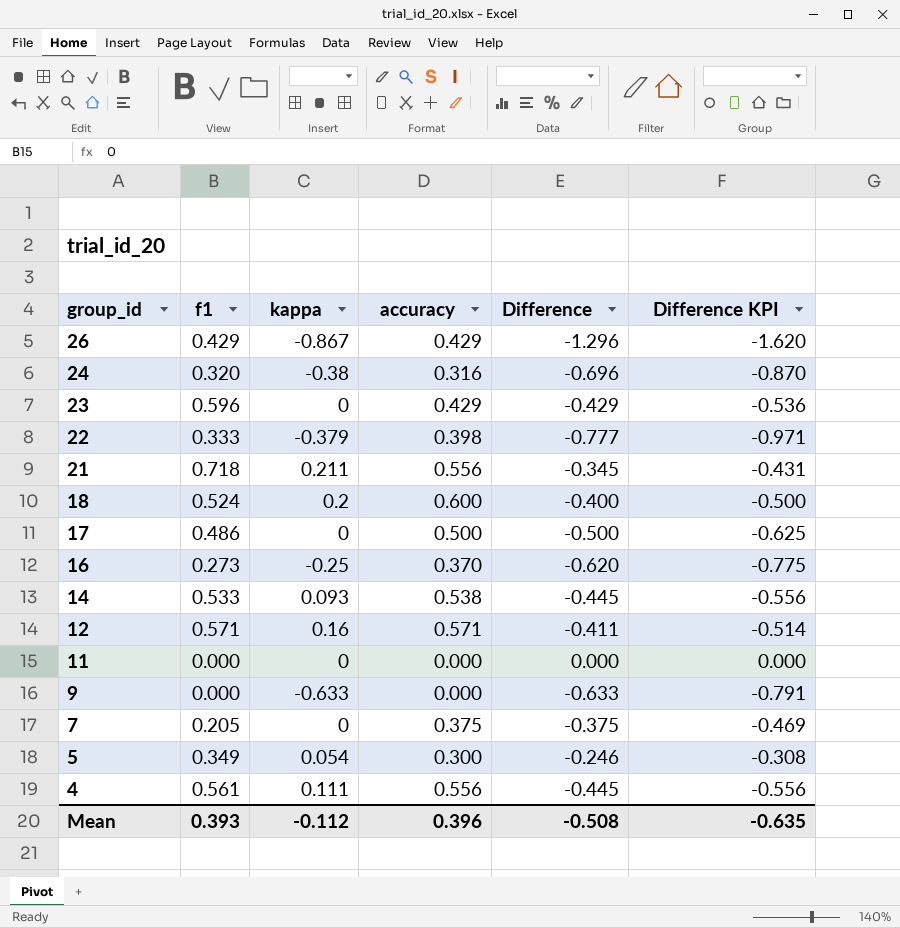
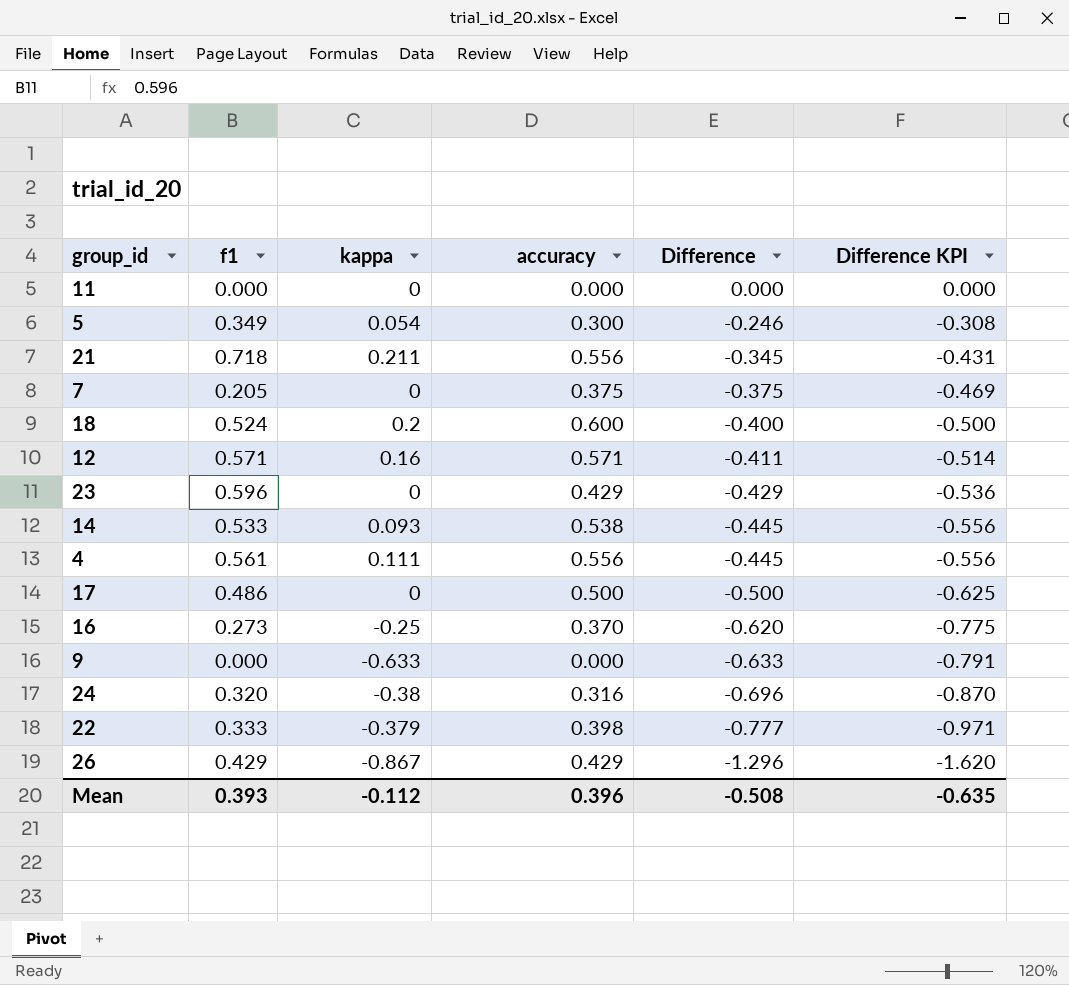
row order: group_id descending -> Difference descending

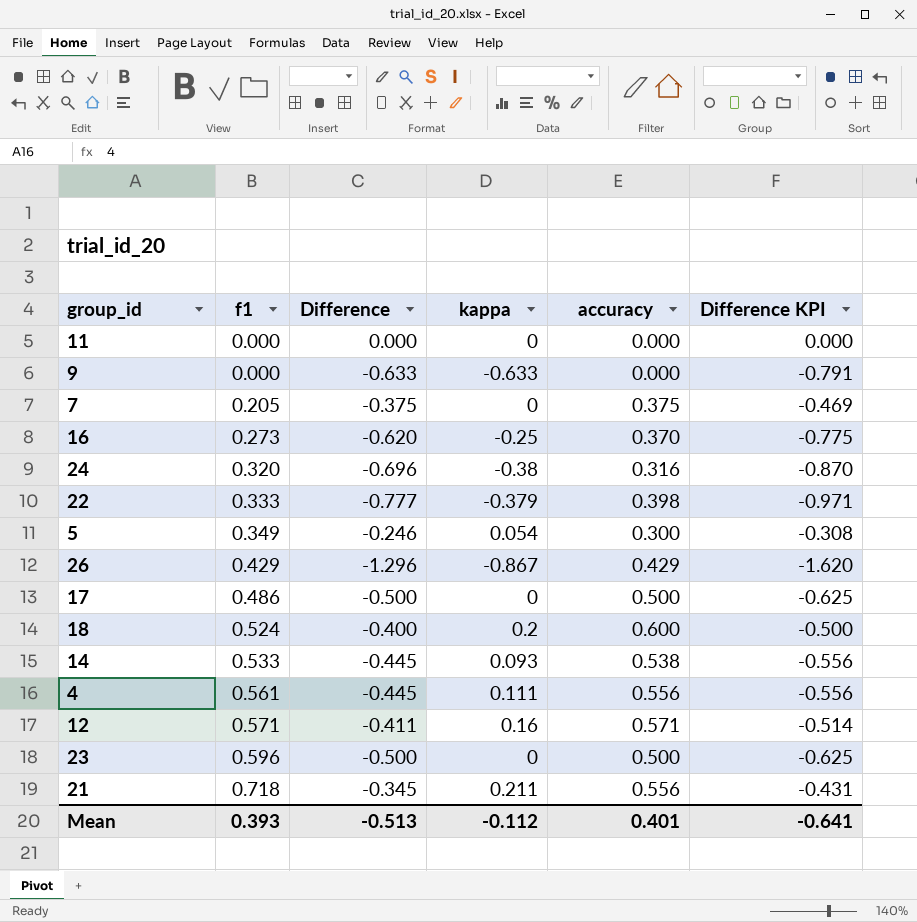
row order: Difference descending -> f1 ascending
column Difference | position: 5 -> 3
23 | Difference: -0.429 -> -0.500
23 | accuracy: 0.429 -> 0.500
23 | Difference KPI: -0.536 -> -0.625
Mean | Difference: -0.508 -> -0.513
Mean | accuracy: 0.396 -> 0.401
Mean | Difference KPI: -0.635 -> -0.641

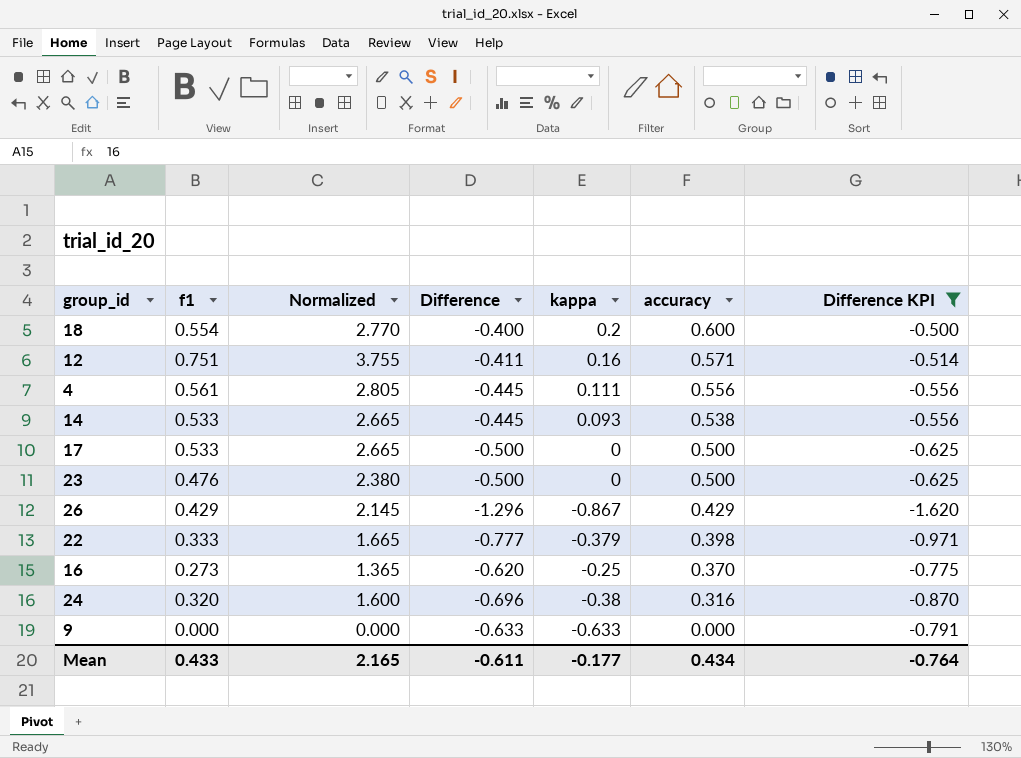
filter: none -> Difference KPI <= -0.500
row order: f1 ascending -> accuracy descending
column Normalized | formula: none -> [f1] * 5
18 | f1: 0.524 -> 0.554
12 | f1: 0.571 -> 0.751
17 | f1: 0.486 -> 0.533
23 | f1: 0.596 -> 0.476
Mean | f1: 0.393 -> 0.433
Mean | Difference: -0.513 -> -0.611
Mean | kappa: -0.112 -> -0.177
Mean | accuracy: 0.401 -> 0.434
Mean | Difference KPI: -0.641 -> -0.764

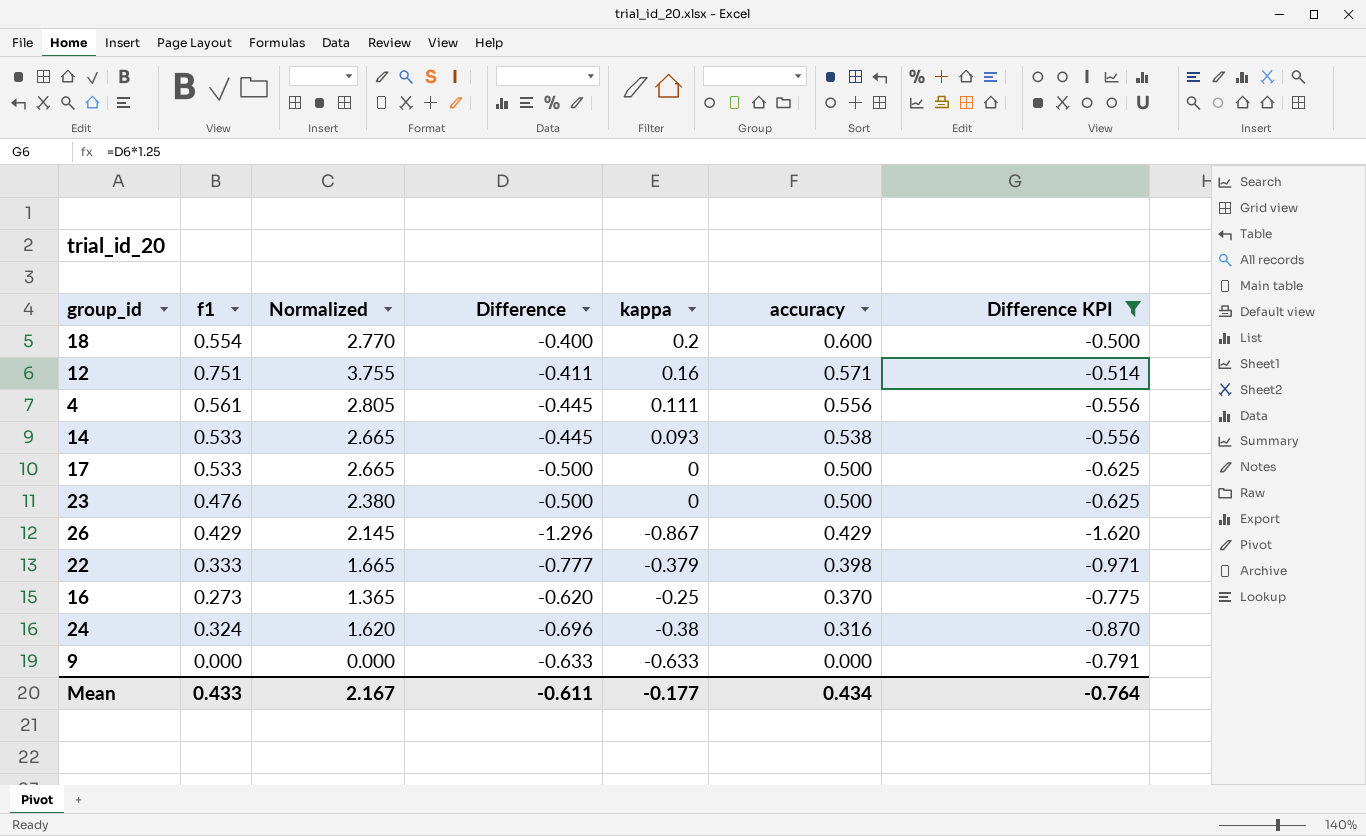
24 | f1: 0.320 -> 0.324
24 | Normalized: 1.600 -> 1.620
Mean | Normalized: 2.165 -> 2.167

